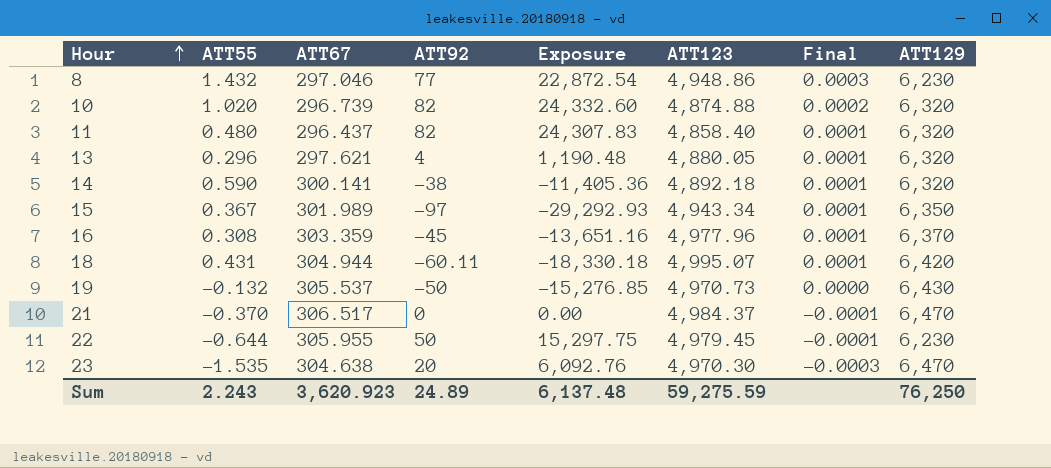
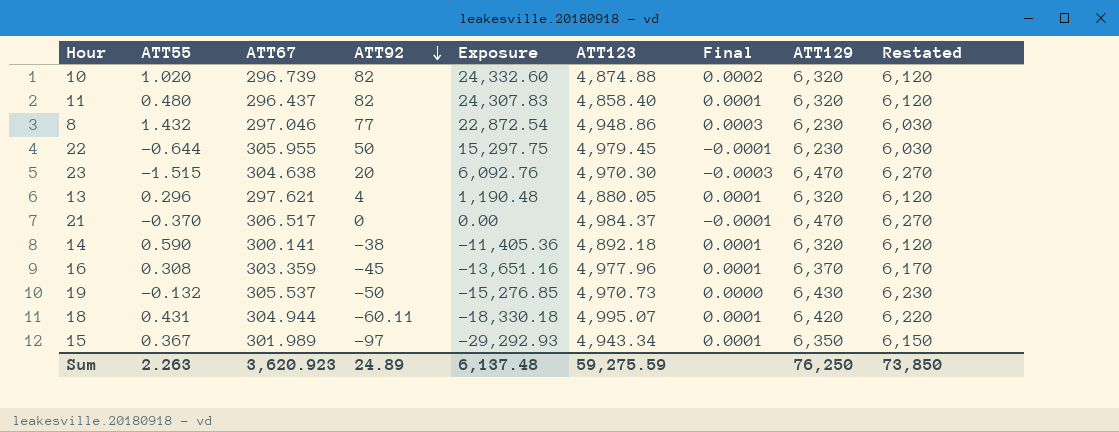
row order: Hour ascending -> ATT92 descending
column Restated | formula: none -> [ATT129] - 200
23 | ATT55: -1.535 -> -1.515
Sum | ATT55: 2.243 -> 2.263

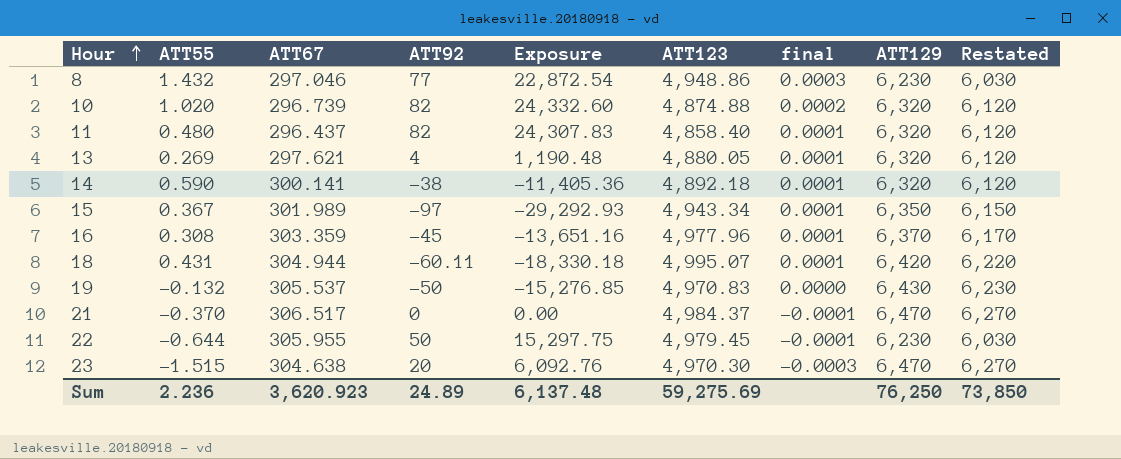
row order: ATT92 descending -> Hour ascending
column name: Final -> final
13 | ATT55: 0.296 -> 0.269
19 | ATT123: 4,970.73 -> 4,970.83
Sum | ATT55: 2.263 -> 2.236
Sum | ATT123: 59,275.59 -> 59,275.69

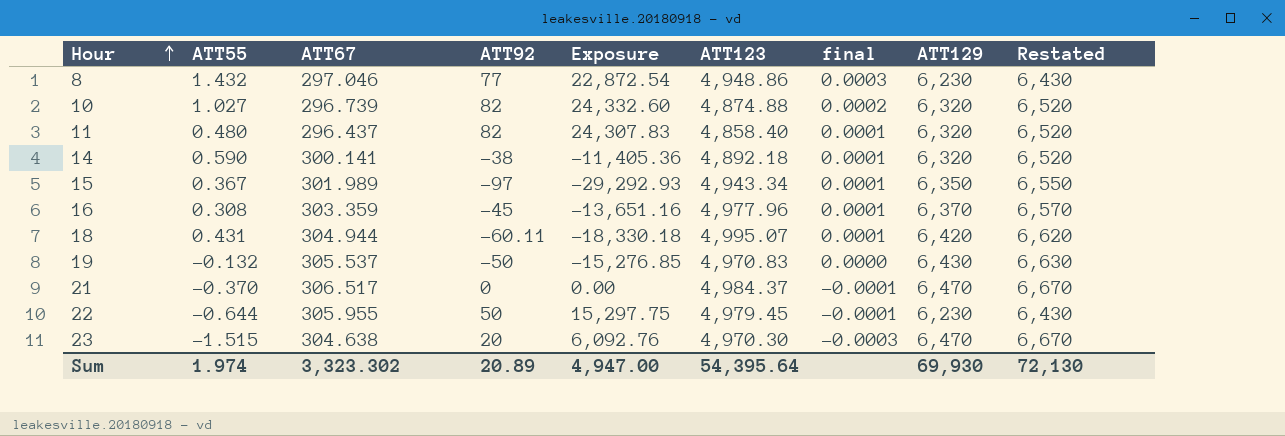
column Restated | formula: [ATT129] - 200 -> [ATT129] + 200
row 13: 0.269 | 297.621 | 4 | 1,190.48 | 4,880.05 | 0.0001 | 6,320 | 6,120 -> none
10 | ATT55: 1.020 -> 1.027
Sum | ATT55: 2.236 -> 1.974
Sum | ATT67: 3,620.923 -> 3,323.302
Sum | ATT92: 24.89 -> 20.89
Sum | Exposure: 6,137.48 -> 4,947.00
Sum | ATT123: 59,275.69 -> 54,395.64
Sum | ATT129: 76,250 -> 69,930
Sum | Restated: 73,850 -> 72,130

